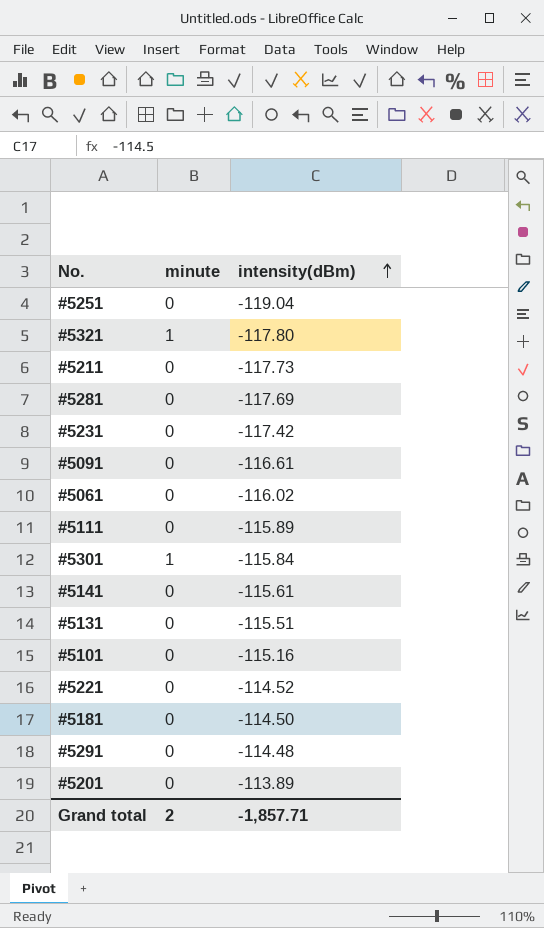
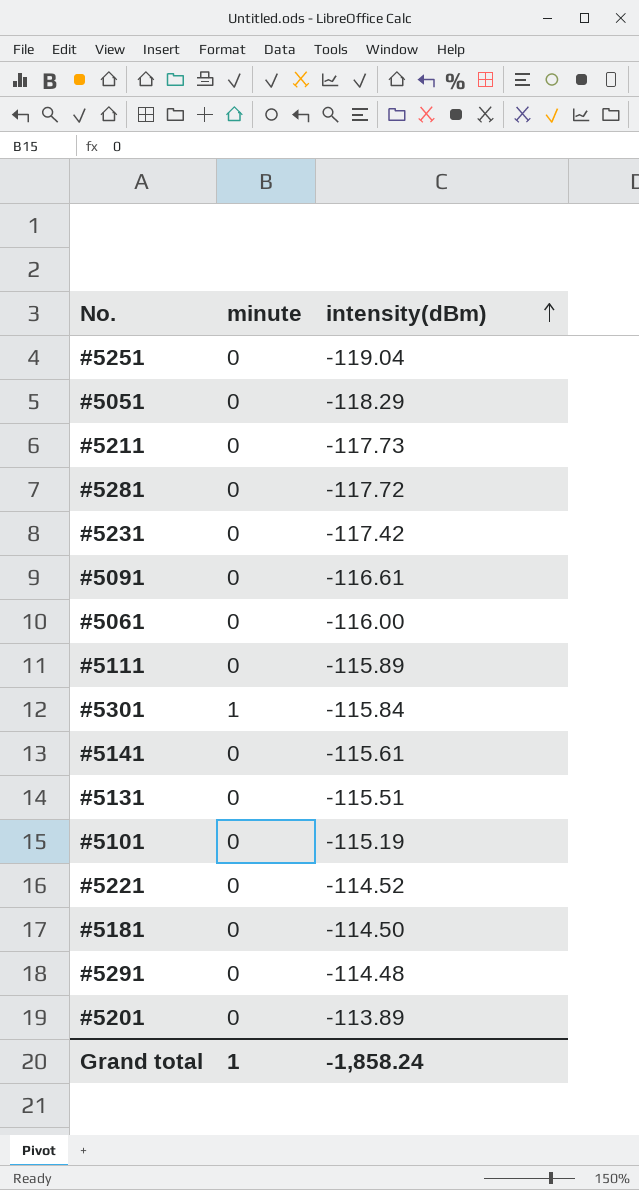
row #5321: 1 | -117.80 -> none
row #5051: none -> 0 | -118.29
#5281 | intensity(dBm): -117.69 -> -117.72
#5061 | intensity(dBm): -116.02 -> -116.00
#5101 | intensity(dBm): -115.16 -> -115.19
Grand total | minute: 2 -> 1
Grand total | intensity(dBm): -1,857.71 -> -1,858.24

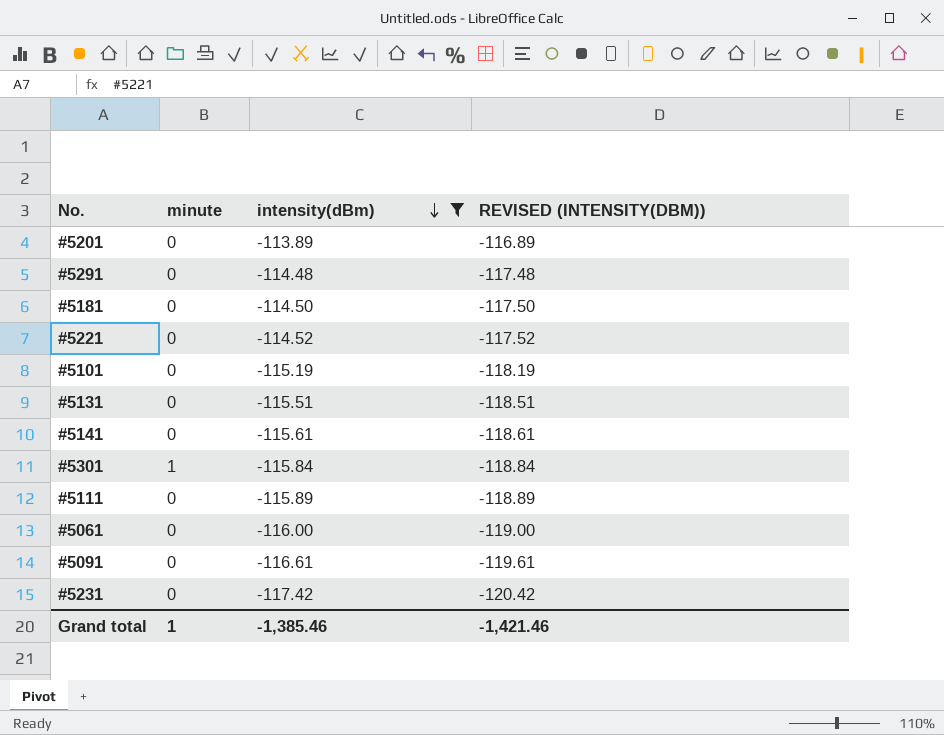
filter: none -> intensity(dBm) >= -117.42
row order: intensity(dBm) ascending -> intensity(dBm) descending
column REVISED (INTENSITY(DBM)) | formula: none -> [intensity(dBm)] - 3
Grand total | intensity(dBm): -1,858.24 -> -1,385.46

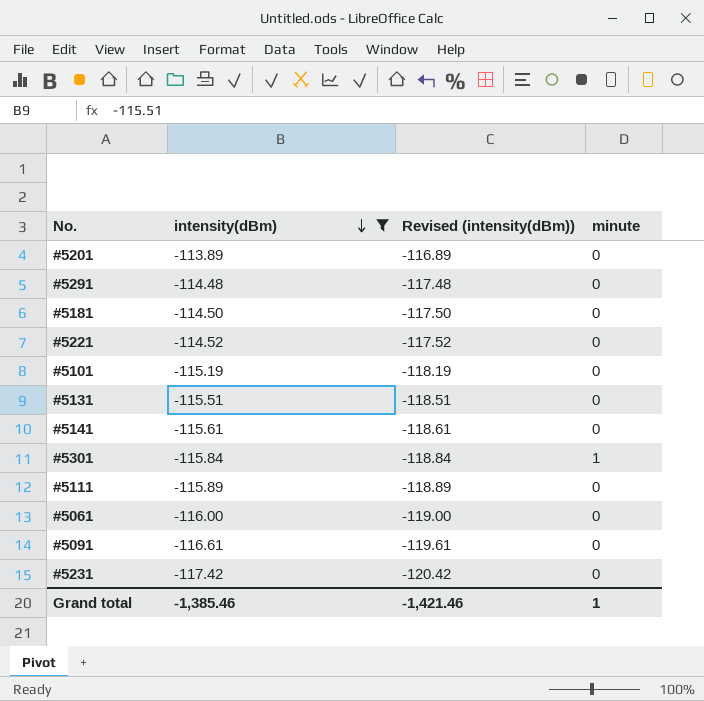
column name: REVISED (INTENSITY(DBM)) -> Revised (intensity(dBm))
column minute | position: 2 -> 4

